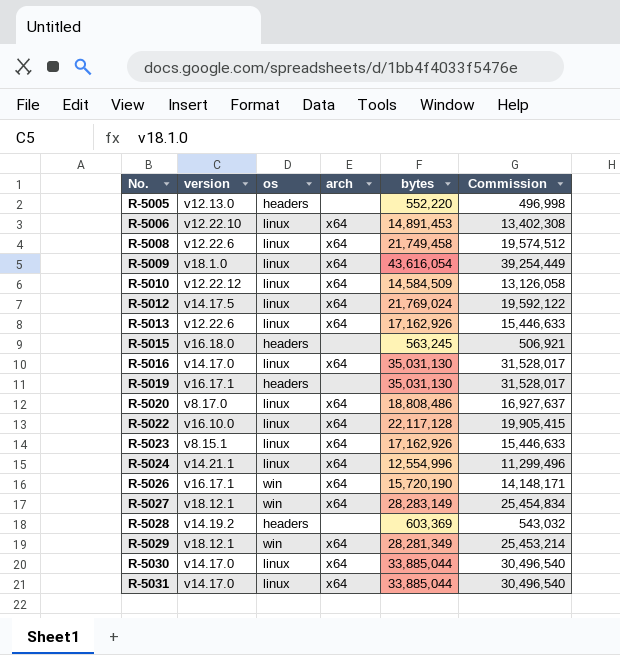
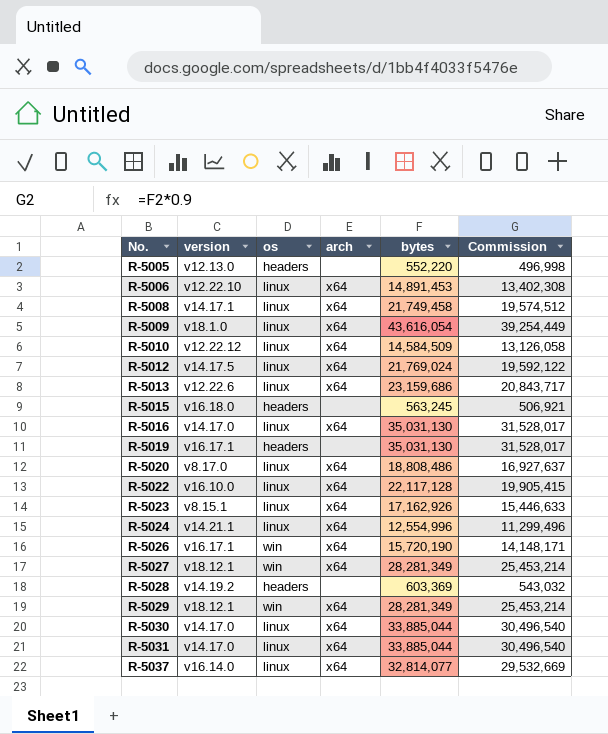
R-5008 | version: v12.22.6 -> v14.17.1
R-5013 | bytes: 17,162,926 -> 23,159,686
R-5013 | Commission: 15,446,633 -> 20,843,717
R-5027 | bytes: 28,283,149 -> 28,281,349
R-5027 | Commission: 25,454,834 -> 25,453,214
row R-5037: none -> v16.14.0 | linux | x64 | 32,814,077 | 29,532,669

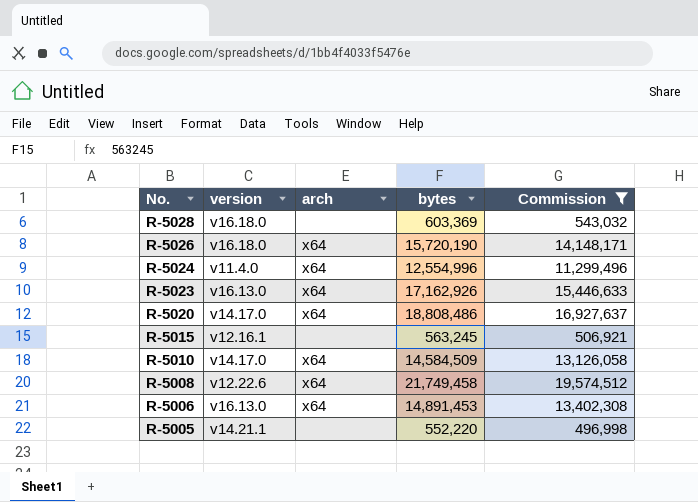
filter: none -> Commission <= 19,574,512
row order: No. ascending -> No. descending
column os | position: 3 -> none
R-5028 | version: v14.19.2 -> v16.18.0
R-5026 | version: v16.17.1 -> v16.18.0
R-5024 | version: v14.21.1 -> v11.4.0
R-5023 | version: v8.15.1 -> v16.13.0
R-5020 | version: v8.17.0 -> v14.17.0
R-5015 | version: v16.18.0 -> v12.16.1
R-5010 | version: v12.22.12 -> v14.17.0
R-5008 | version: v14.17.1 -> v12.22.6
R-5006 | version: v12.22.10 -> v16.13.0
R-5005 | version: v12.13.0 -> v14.21.1

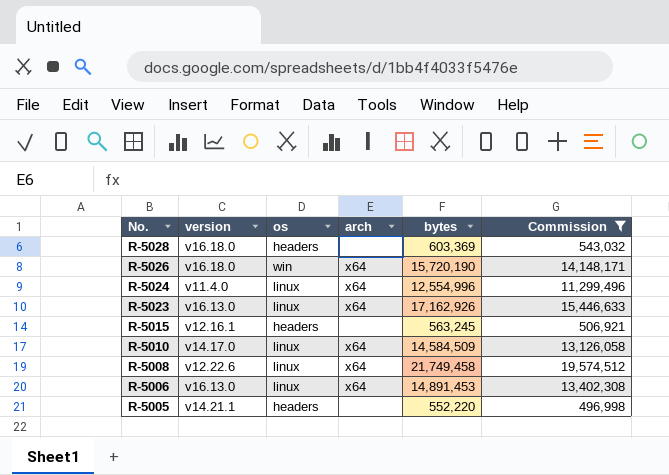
column os | position: none -> 3
row R-5020: v14.17.0 | x64 | 18,808,486 | 16,927,637 -> none

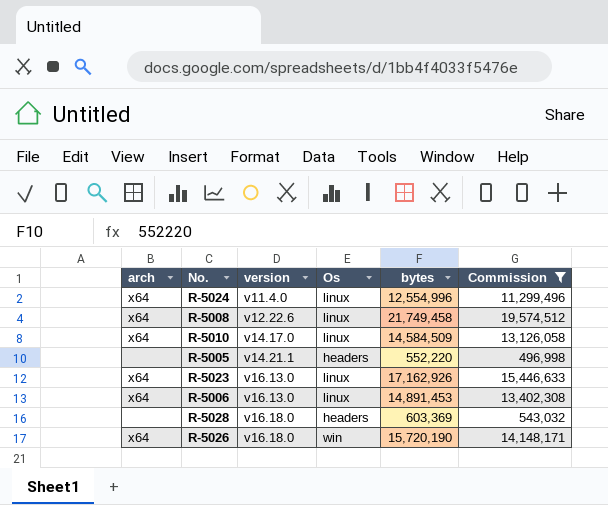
row order: No. descending -> version ascending
column arch | position: 4 -> 1
column name: os -> Os
row R-5015: v12.16.1 | headers | none | 563,245 | 506,921 -> none

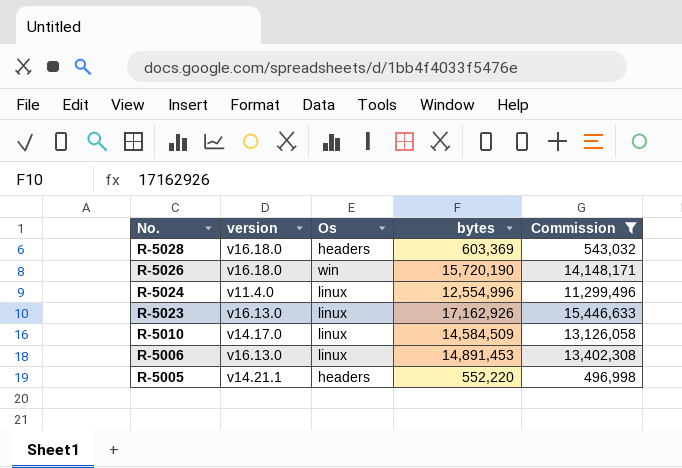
row order: version ascending -> No. descending
column arch | position: 1 -> none
row R-5008: x64 | v12.22.6 | linux | 21,749,458 | 19,574,512 -> none

